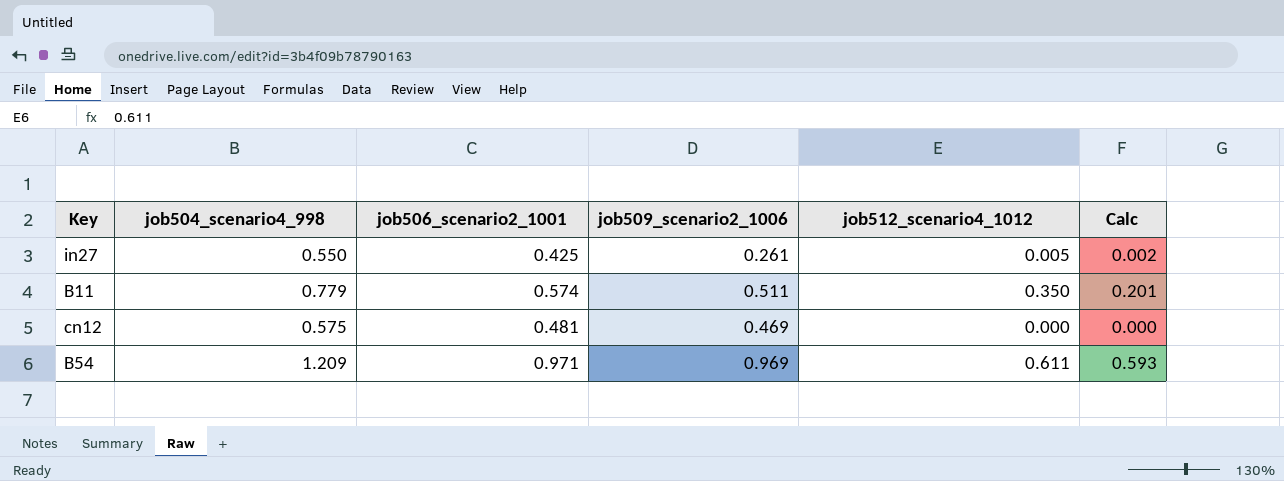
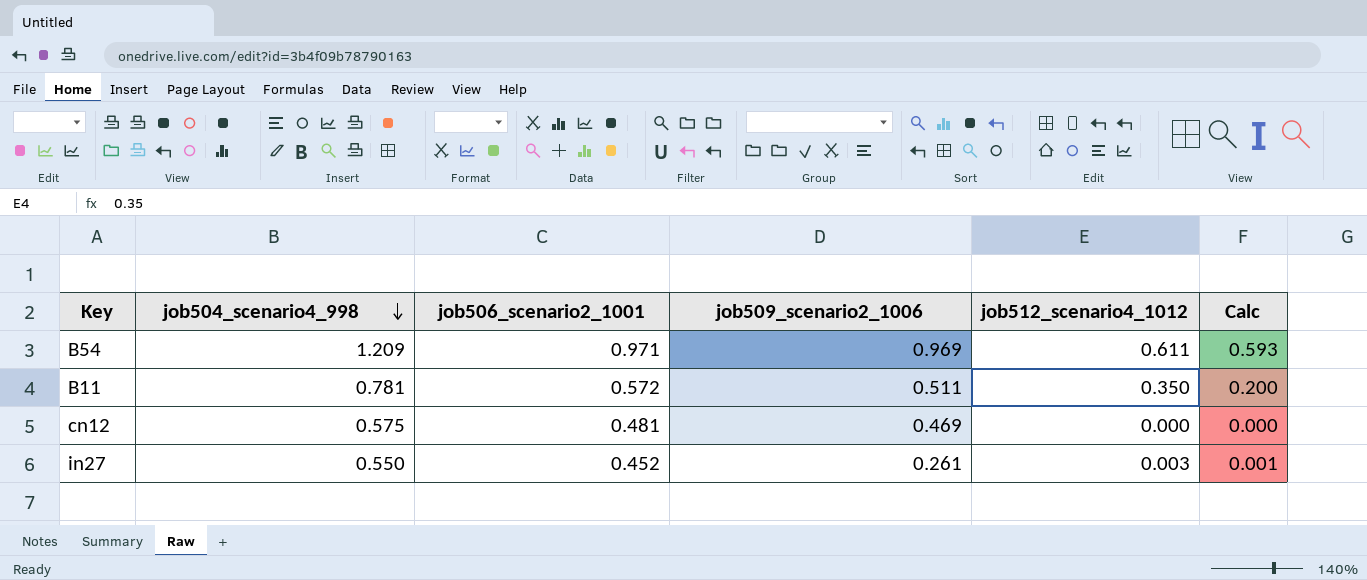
row order: none -> job504_scenario4_998 descending
B11 | job504_scenario4_998: 0.779 -> 0.781
B11 | job506_scenario2_1001: 0.574 -> 0.572
B11 | Calc: 0.201 -> 0.200
in27 | job506_scenario2_1001: 0.425 -> 0.452
in27 | job512_scenario4_1012: 0.005 -> 0.003
in27 | Calc: 0.002 -> 0.001

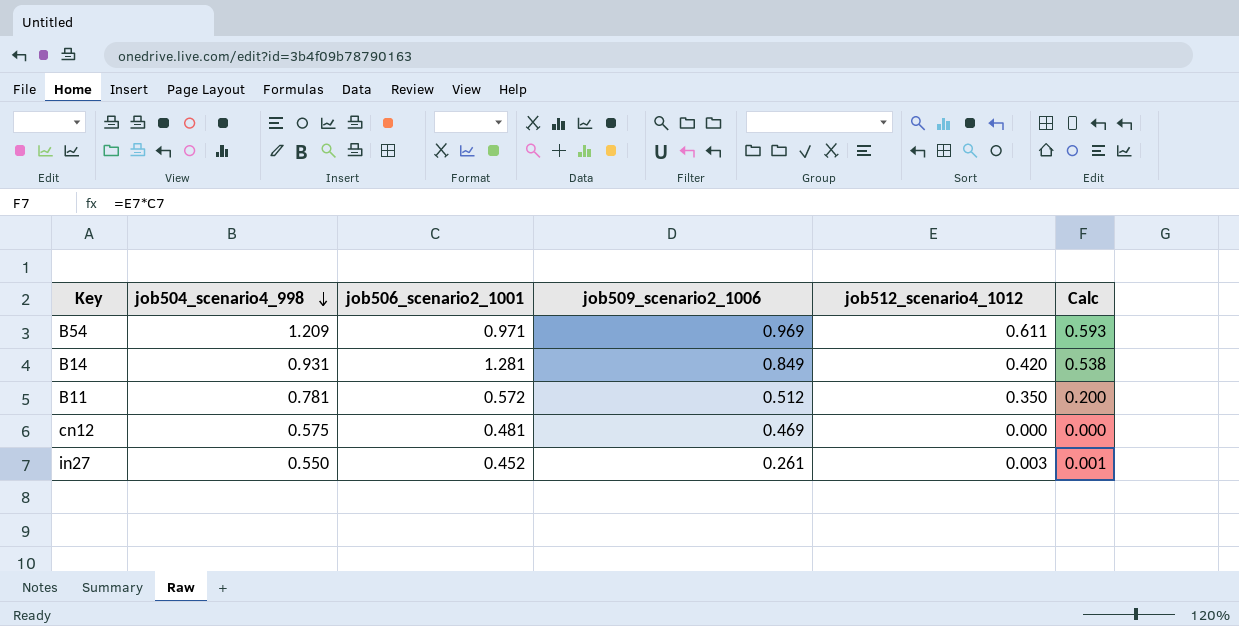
row B14: none -> 0.931 | 1.281 | 0.849 | 0.420 | 0.538
B11 | job509_scenario2_1006: 0.511 -> 0.512

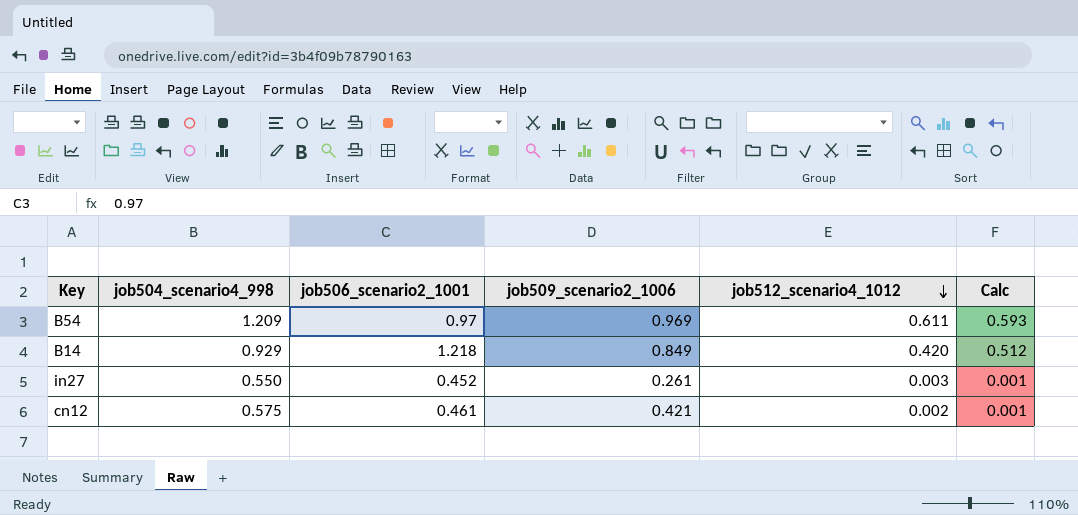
row order: job504_scenario4_998 descending -> job512_scenario4_1012 descending
row B11: 0.781 | 0.572 | 0.512 | 0.350 | 0.200 -> none
B54 | job506_scenario2_1001: 0.971 -> 0.97
B14 | job504_scenario4_998: 0.931 -> 0.929
B14 | job506_scenario2_1001: 1.281 -> 1.218
B14 | Calc: 0.538 -> 0.512
cn12 | job506_scenario2_1001: 0.481 -> 0.461
cn12 | job509_scenario2_1006: 0.469 -> 0.421
cn12 | job512_scenario4_1012: 0.000 -> 0.002
cn12 | Calc: 0.000 -> 0.001

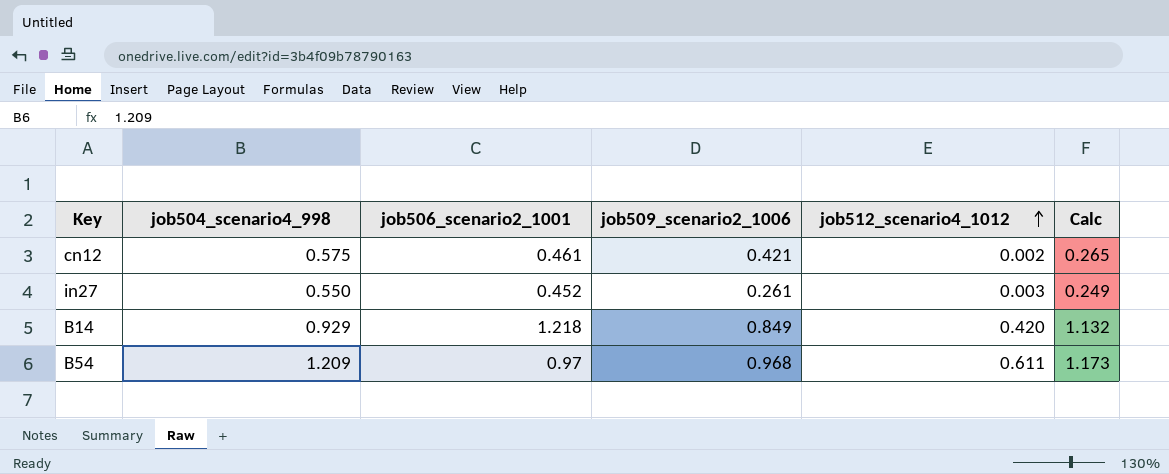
row order: job512_scenario4_1012 descending -> job512_scenario4_1012 ascending
column Calc | formula: [job506_scenario2_1001] * [job512_scenario4_1012] -> [job504_scenario4_998] * [job506_scenario2_1001]
B54 | job509_scenario2_1006: 0.969 -> 0.968

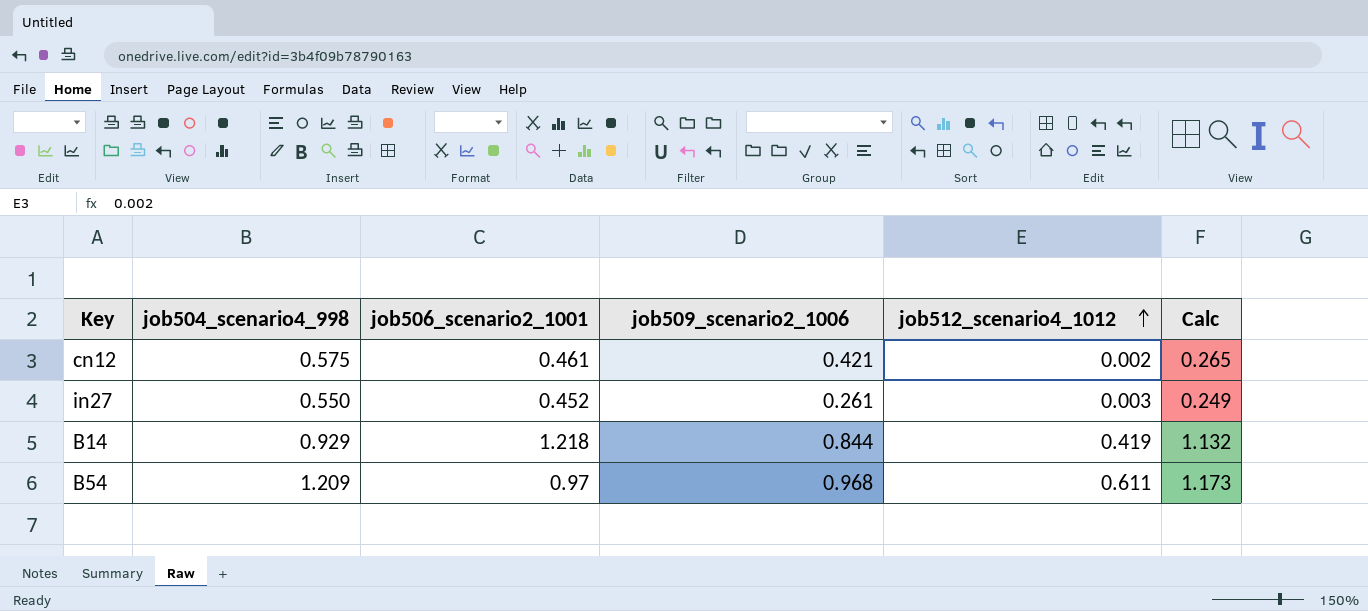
B14 | job509_scenario2_1006: 0.849 -> 0.844
B14 | job512_scenario4_1012: 0.420 -> 0.419

